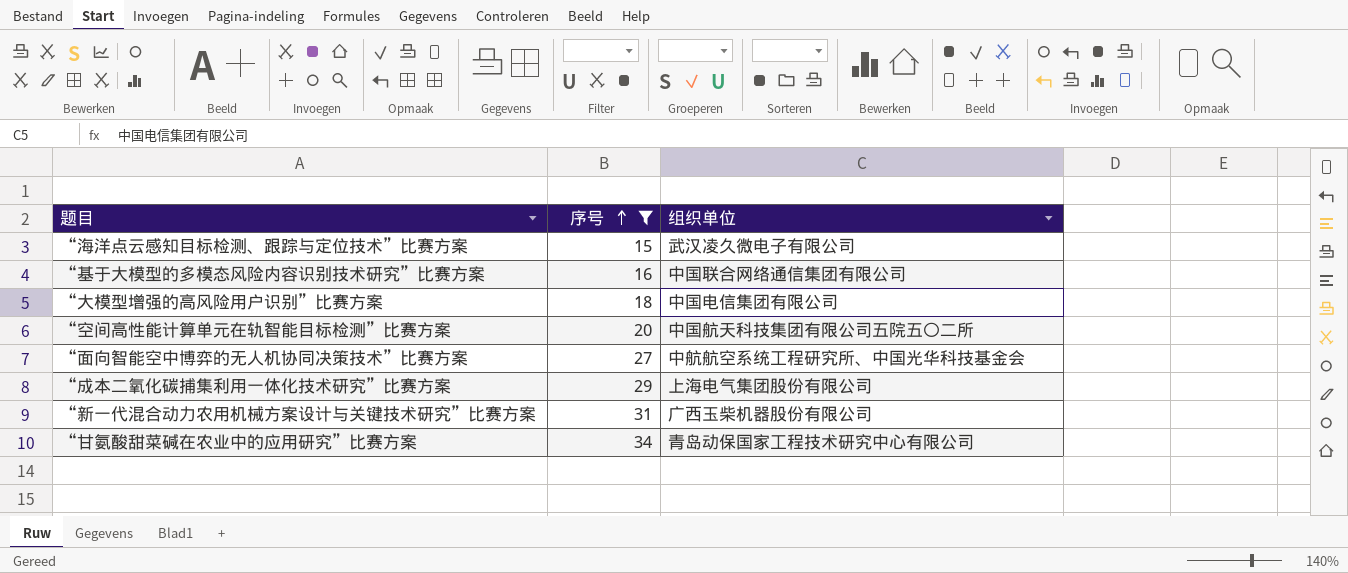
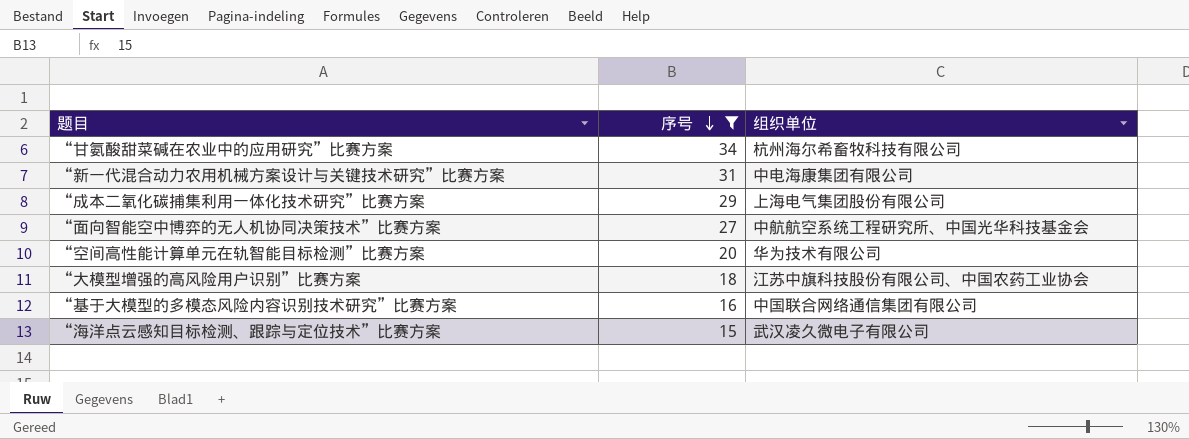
row order: 序号 ascending -> 序号 descending
“甘氨酸甜菜碱在农业中的应用研究”比赛方案 | 组织单位: 青岛动保国家工程技术研究中心有限公司 -> 杭州海尔希畜牧科技有限公司
“新一代混合动力农用机械方案设计与关键技术研究”比赛方案 | 组织单位: 广西玉柴机器股份有限公司 -> 中电海康集团有限公司
“空间高性能计算单元在轨智能目标检测”比赛方案 | 组织单位: 中国航天科技集团有限公司五院五〇二所 -> 华为技术有限公司
“大模型增强的高风险用户识别”比赛方案 | 组织单位: 中国电信集团有限公司 -> 江苏中旗科技股份有限公司、中国农药工业协会

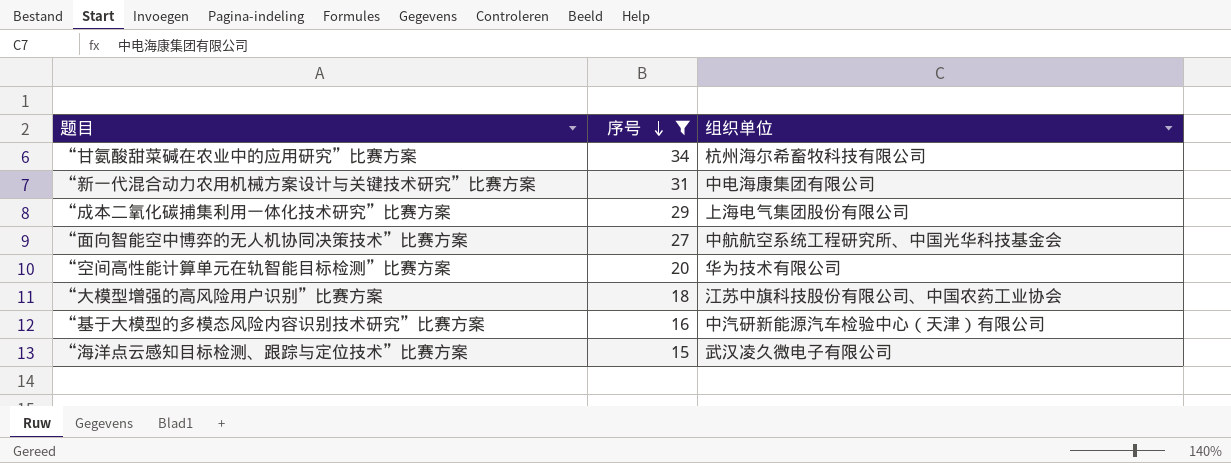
“基于大模型的多模态风险内容识别技术研究”比赛方案 | 组织单位: 中国联合网络通信集团有限公司 -> 中汽研新能源汽车检验中心（天津）有限公司

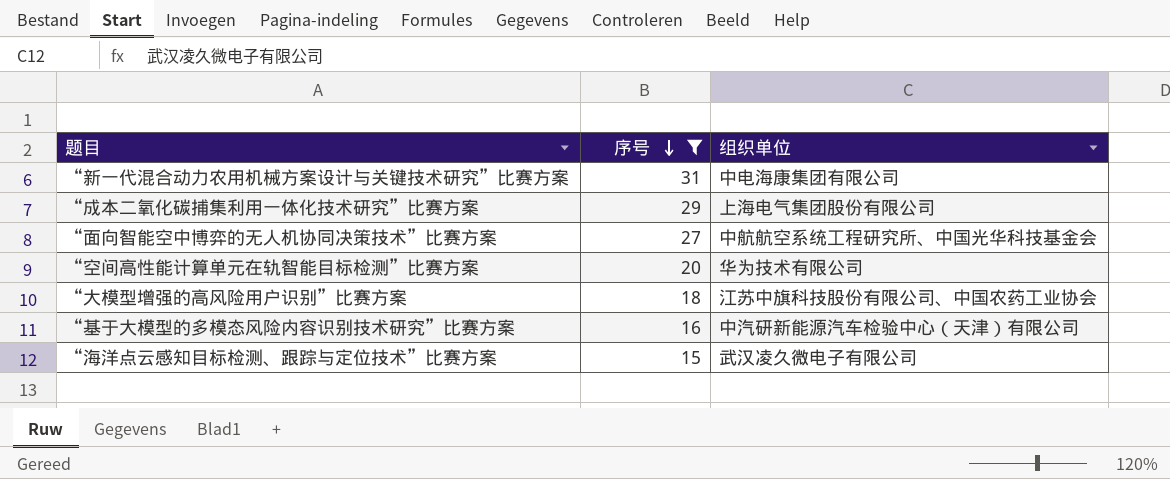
row “甘氨酸甜菜碱在农业中的应用研究”比赛方案: 34 | 杭州海尔希畜牧科技有限公司 -> none

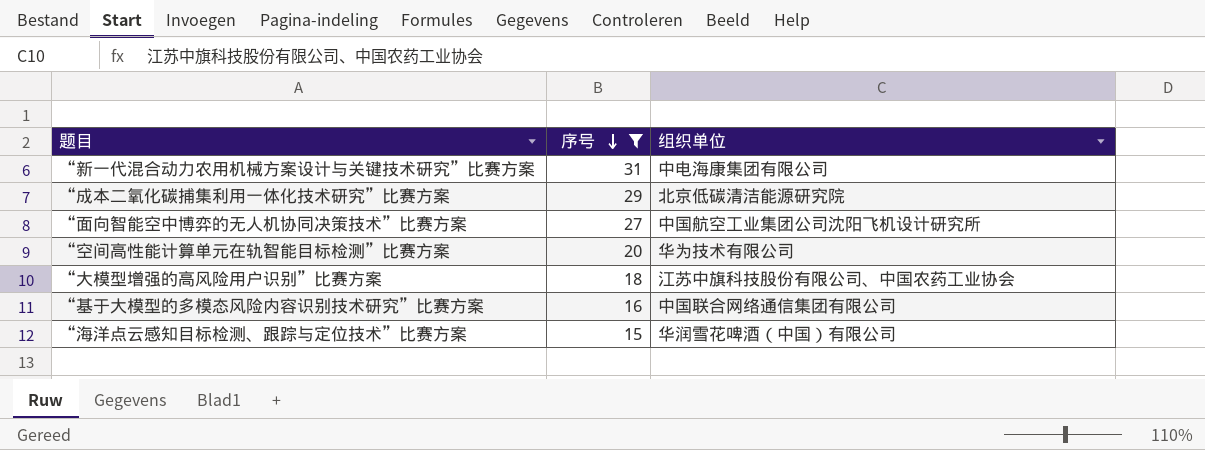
“成本二氧化碳捕集利用一体化技术研究”比赛方案 | 组织单位: 上海电气集团股份有限公司 -> 北京低碳清洁能源研究院
“面向智能空中博弈的无人机协同决策技术”比赛方案 | 组织单位: 中航航空系统工程研究所、中国光华科技基金会 -> 中国航空工业集团公司沈阳飞机设计研究所
“基于大模型的多模态风险内容识别技术研究”比赛方案 | 组织单位: 中汽研新能源汽车检验中心（天津）有限公司 -> 中国联合网络通信集团有限公司
“海洋点云感知目标检测、跟踪与定位技术”比赛方案 | 组织单位: 武汉凌久微电子有限公司 -> 华润雪花啤酒（中国）有限公司

